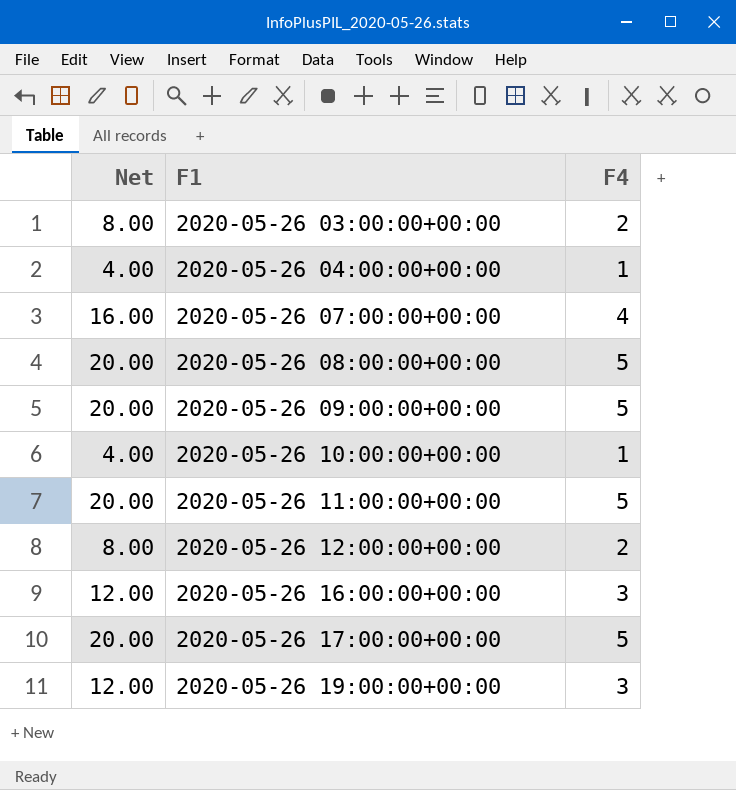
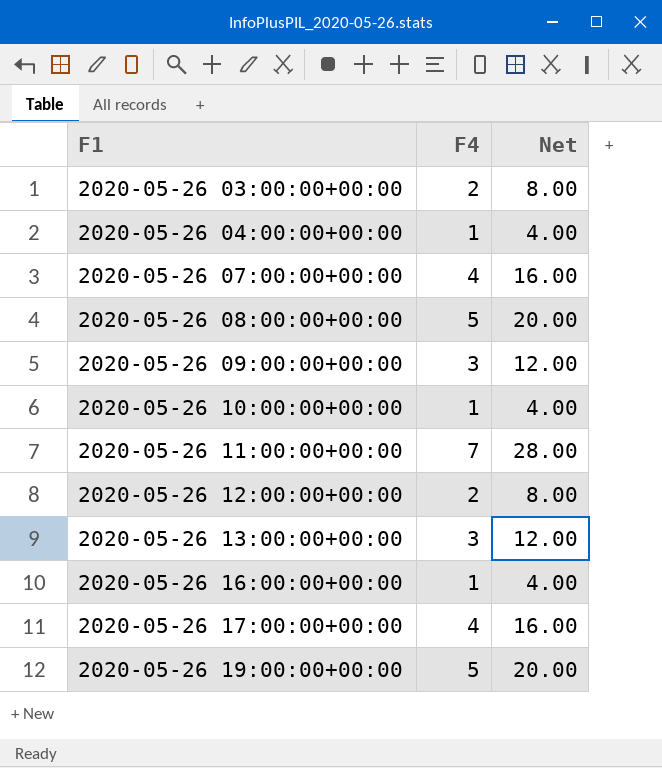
column Net | position: 1 -> 3
2020-05-26 09:00:00+00:00 | F4: 5 -> 3
2020-05-26 09:00:00+00:00 | Net: 20.00 -> 12.00
2020-05-26 11:00:00+00:00 | F4: 5 -> 7
2020-05-26 11:00:00+00:00 | Net: 20.00 -> 28.00
row 2020-05-26 13:00:00+00:00: none -> 3 | 12.00
2020-05-26 16:00:00+00:00 | F4: 3 -> 1
2020-05-26 16:00:00+00:00 | Net: 12.00 -> 4.00
2020-05-26 17:00:00+00:00 | F4: 5 -> 4
2020-05-26 17:00:00+00:00 | Net: 20.00 -> 16.00
2020-05-26 19:00:00+00:00 | F4: 3 -> 5
2020-05-26 19:00:00+00:00 | Net: 12.00 -> 20.00

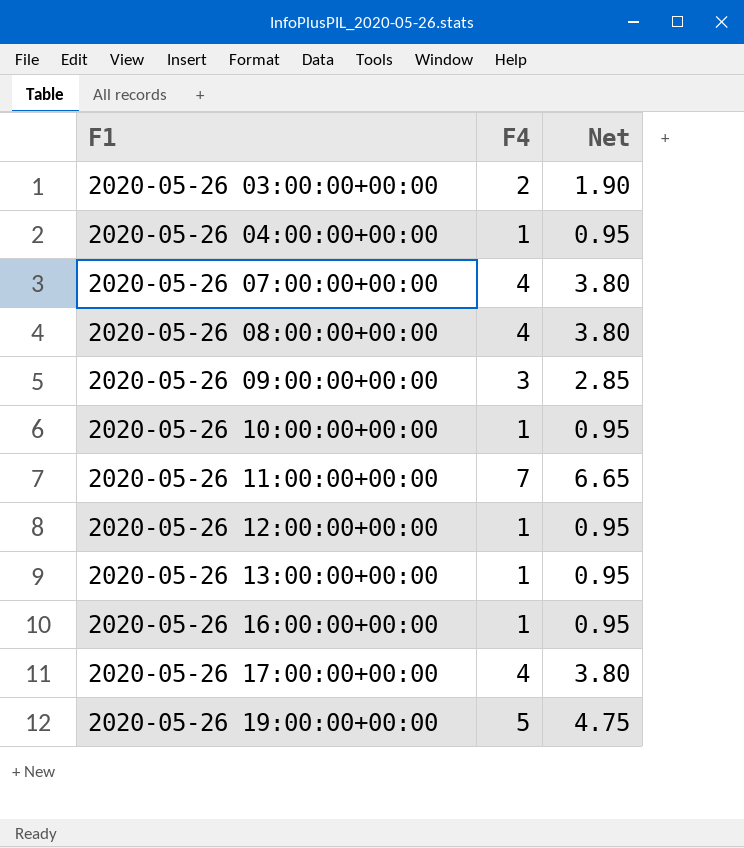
column Net | formula: [F4] * 4 -> [F4] * 0.95
2020-05-26 08:00:00+00:00 | F4: 5 -> 4
2020-05-26 12:00:00+00:00 | F4: 2 -> 1
2020-05-26 13:00:00+00:00 | F4: 3 -> 1

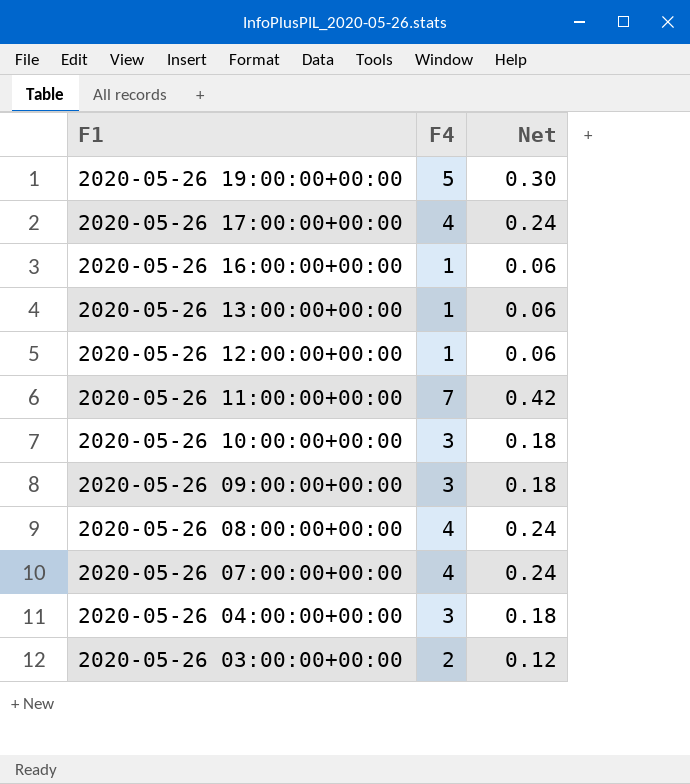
row order: F1 ascending -> F1 descending
column Net | formula: [F4] * 0.95 -> [F4] * 0.06
2020-05-26 10:00:00+00:00 | F4: 1 -> 3
2020-05-26 04:00:00+00:00 | F4: 1 -> 3

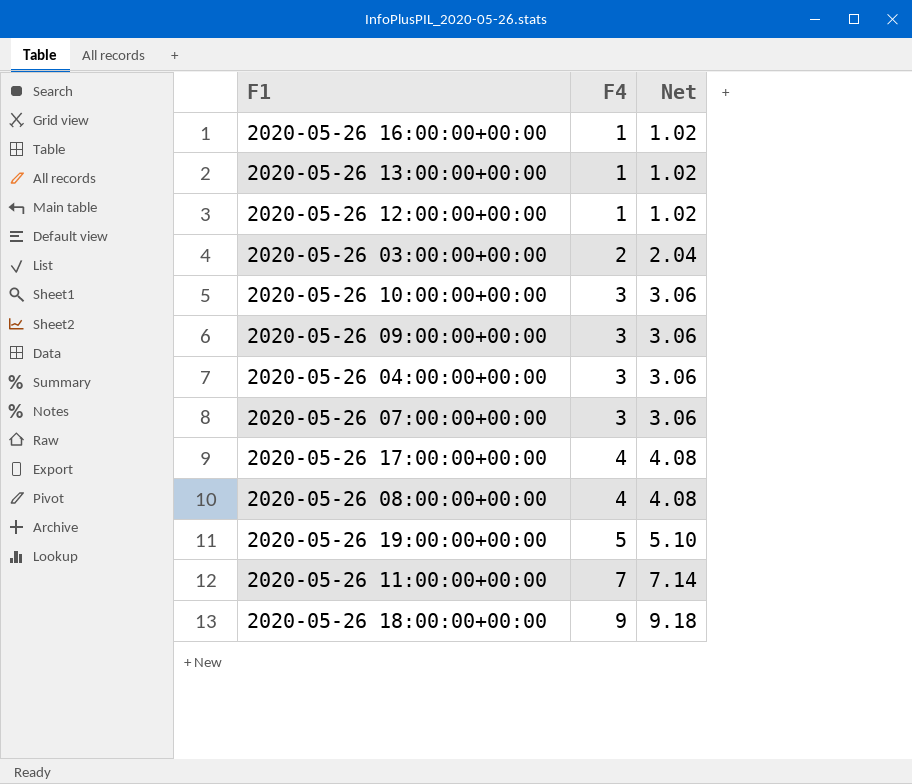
row order: F1 descending -> F4 ascending
column Net | formula: [F4] * 0.06 -> [F4] * 1.02
2020-05-26 07:00:00+00:00 | F4: 4 -> 3
row 2020-05-26 18:00:00+00:00: none -> 9 | 9.18

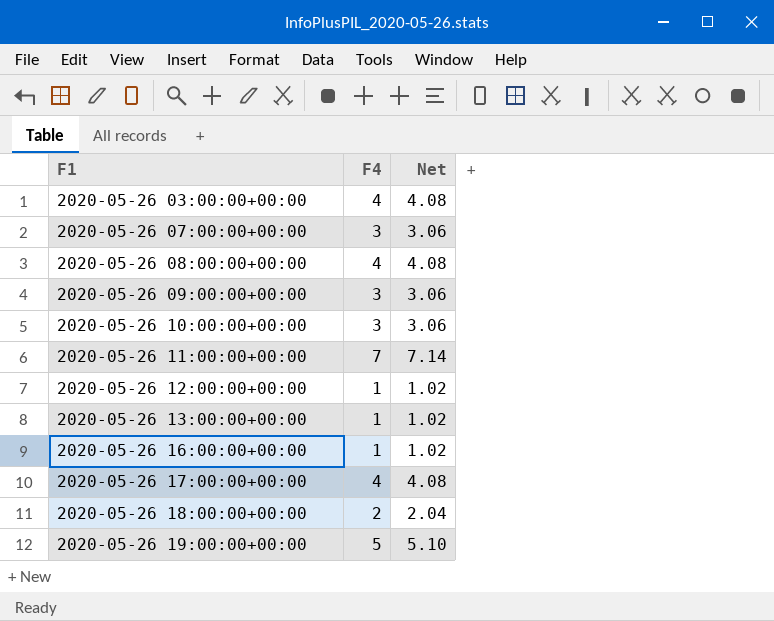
row order: F4 ascending -> F1 ascending
row 2020-05-26 04:00:00+00:00: 3 | 3.06 -> none
2020-05-26 03:00:00+00:00 | F4: 2 -> 4
2020-05-26 03:00:00+00:00 | Net: 2.04 -> 4.08
2020-05-26 18:00:00+00:00 | F4: 9 -> 2
2020-05-26 18:00:00+00:00 | Net: 9.18 -> 2.04

